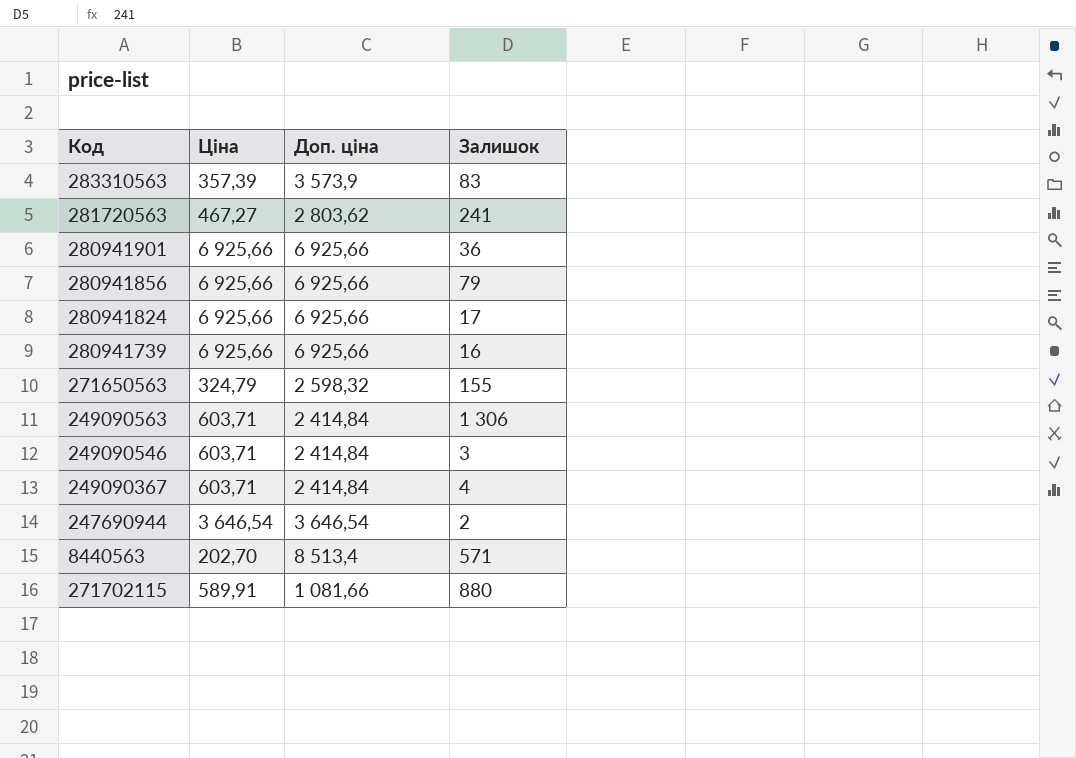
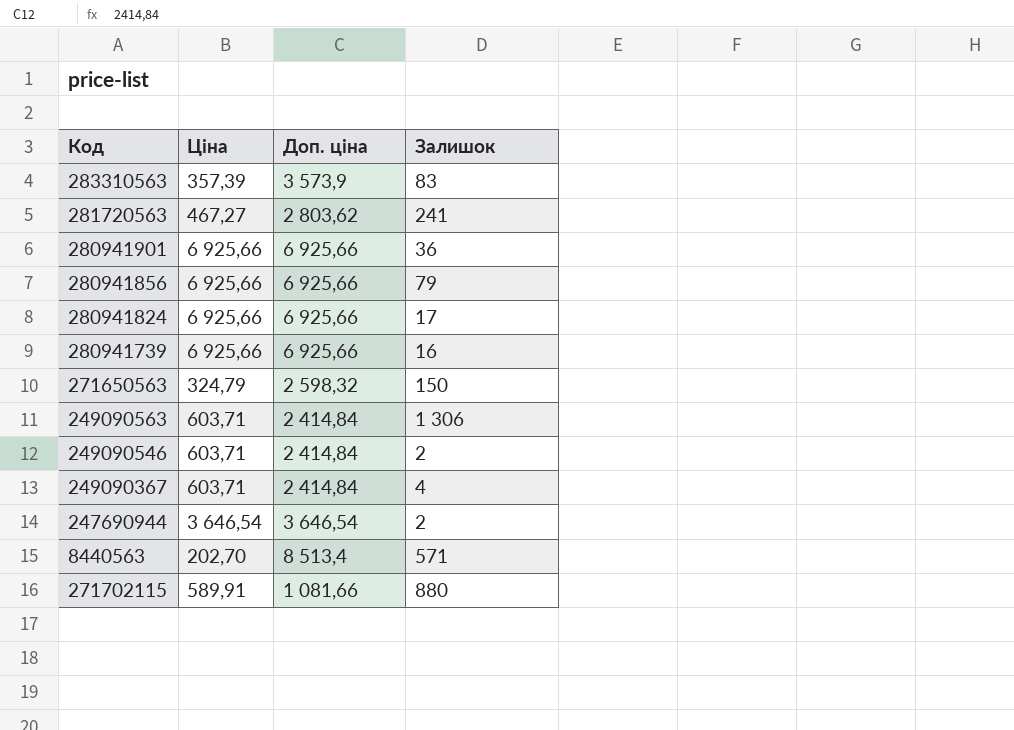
271650563 | Залишок: 155 -> 150
249090546 | Залишок: 3 -> 2

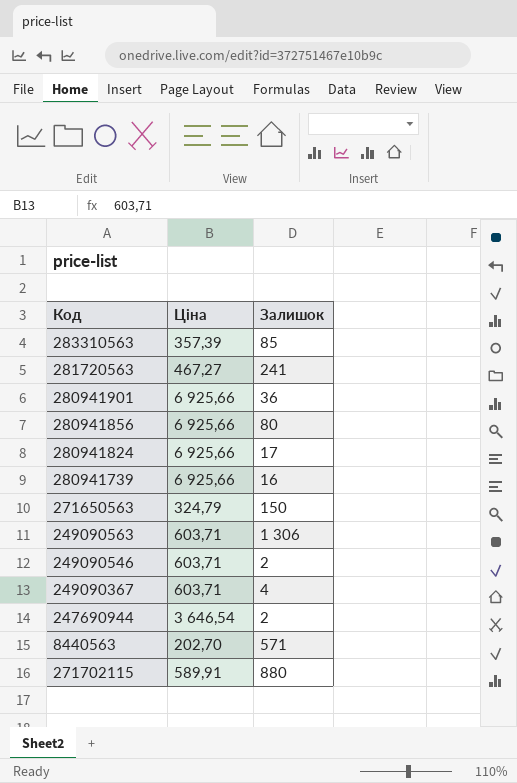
column Доп. ціна | position: 3 -> none
283310563 | Залишок: 83 -> 85
280941856 | Залишок: 79 -> 80

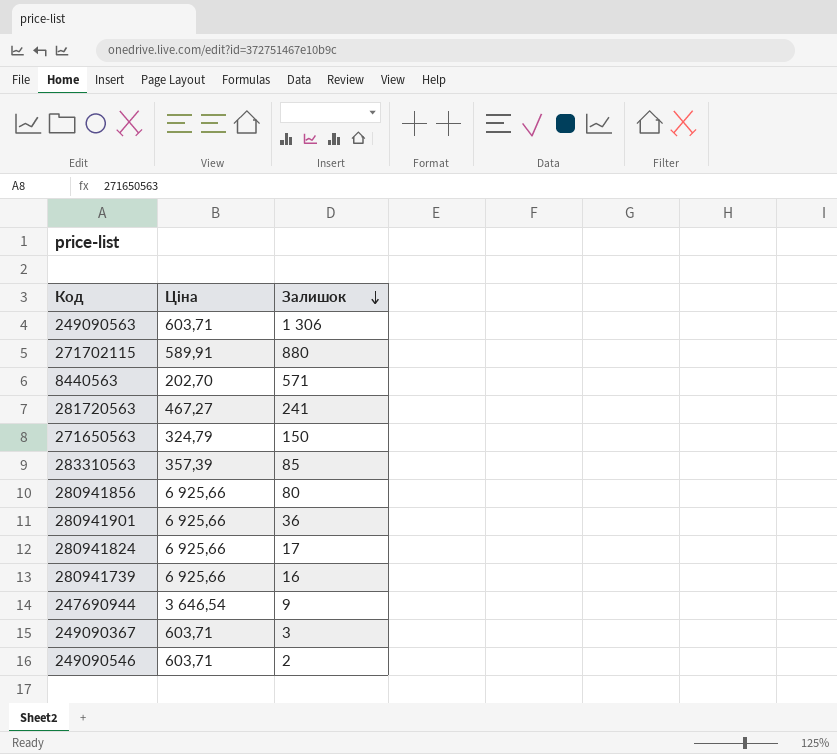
row order: none -> Залишок descending
247690944 | Залишок: 2 -> 9
249090367 | Залишок: 4 -> 3

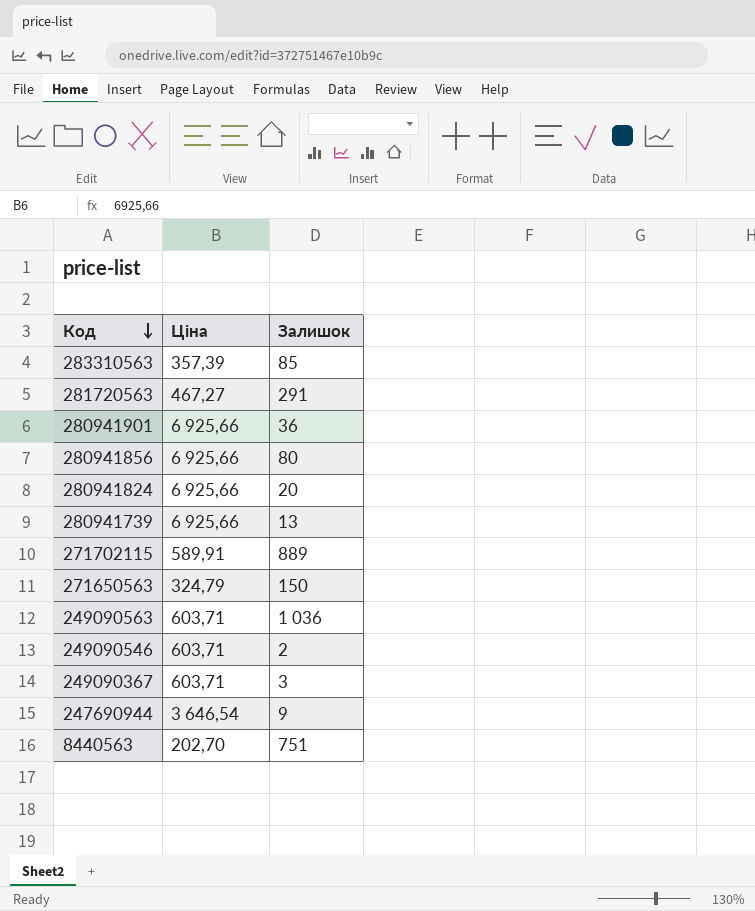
row order: Залишок descending -> Код descending
281720563 | Залишок: 241 -> 291
280941824 | Залишок: 17 -> 20
280941739 | Залишок: 16 -> 13
271702115 | Залишок: 880 -> 889
249090563 | Залишок: 1 306 -> 1 036
8440563 | Залишок: 571 -> 751

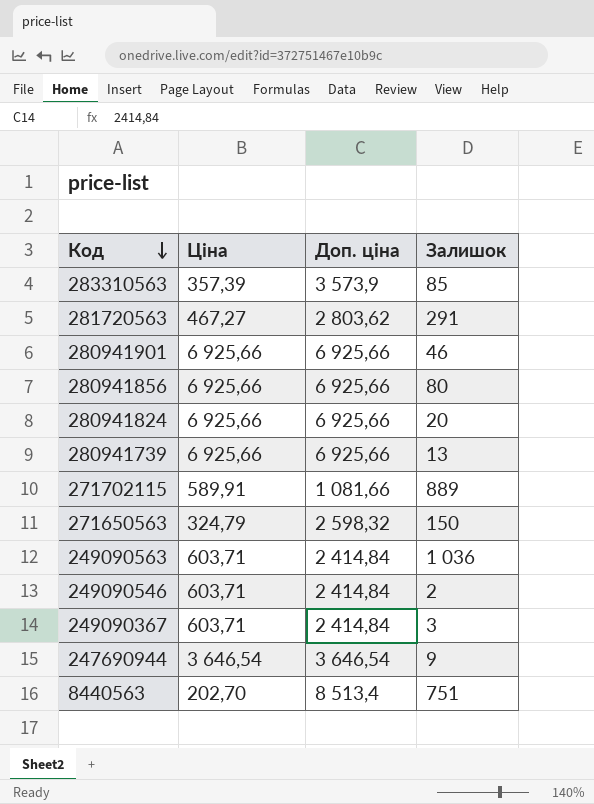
column Доп. ціна | position: none -> 3
280941901 | Залишок: 36 -> 46

